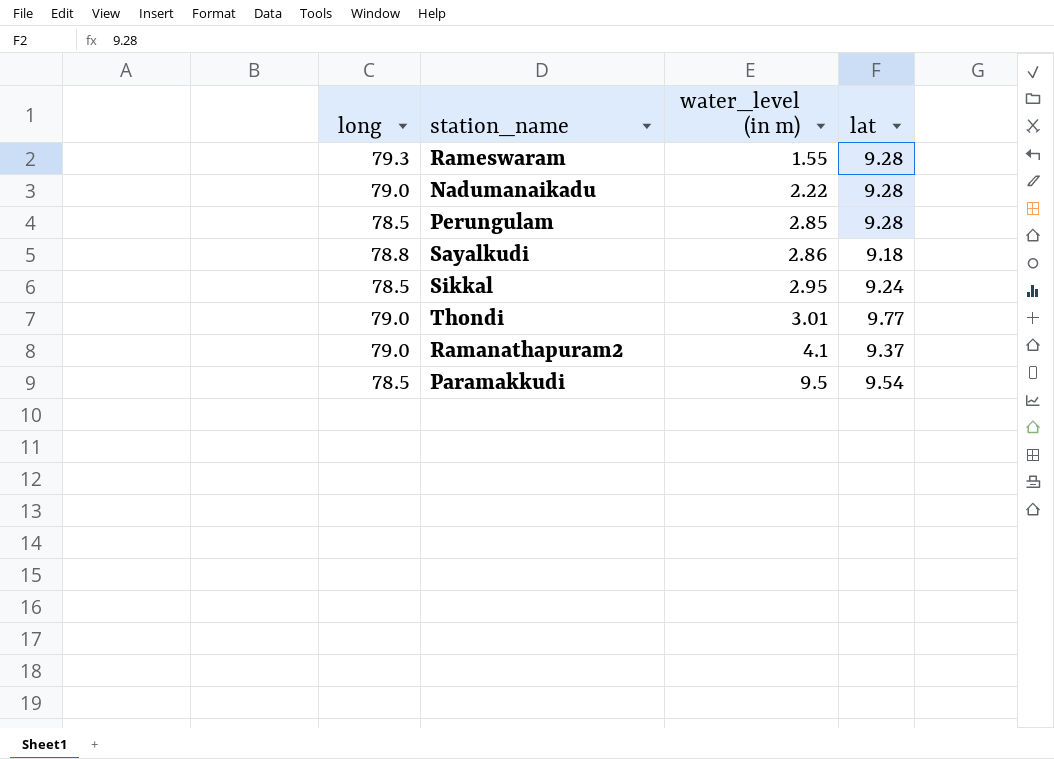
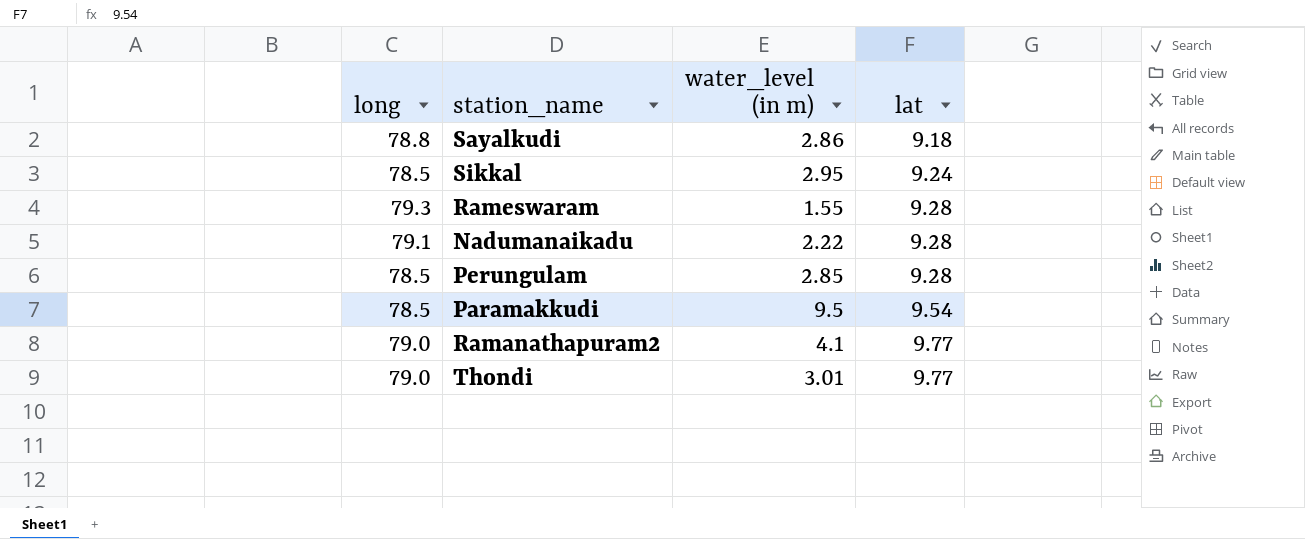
row order: water_level (in m) ascending -> lat ascending
Nadumanaikadu | long: 79.0 -> 79.1
Ramanathapuram2 | lat: 9.37 -> 9.77

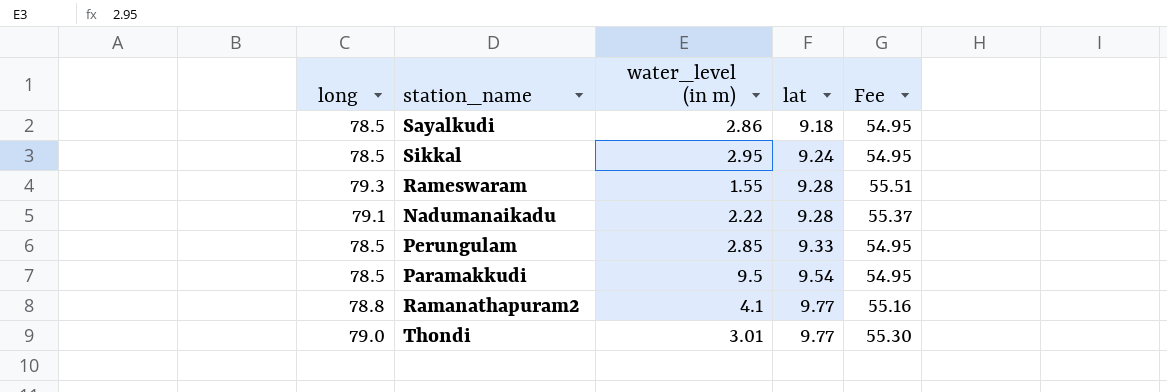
column Fee | formula: none -> [long] * 0.7
Sayalkudi | long: 78.8 -> 78.5
Perungulam | lat: 9.28 -> 9.33
Ramanathapuram2 | long: 79.0 -> 78.8

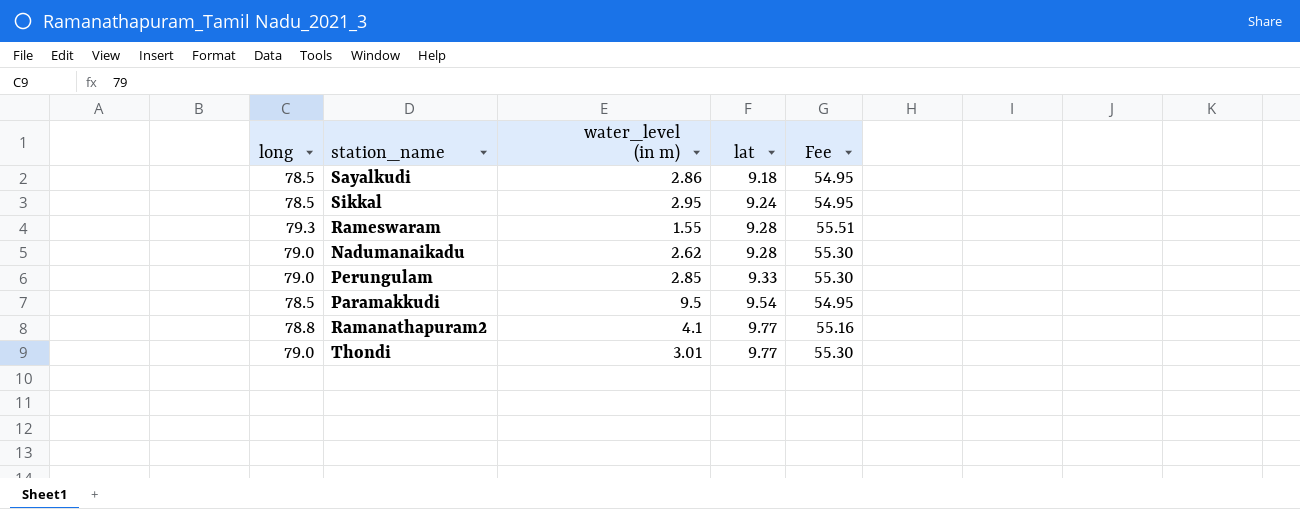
Nadumanaikadu | long: 79.1 -> 79.0
Nadumanaikadu | water_level (in m): 2.22 -> 2.62
Nadumanaikadu | Fee: 55.37 -> 55.30
Perungulam | long: 78.5 -> 79.0
Perungulam | Fee: 54.95 -> 55.30

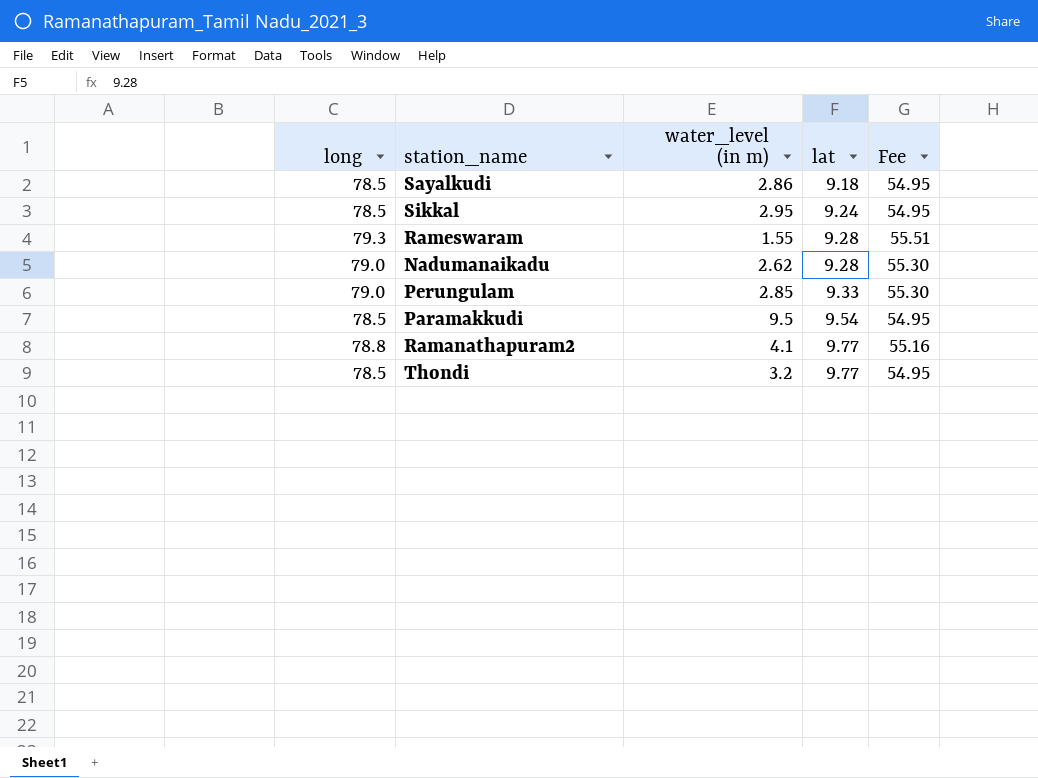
Thondi | long: 79.0 -> 78.5
Thondi | water_level (in m): 3.01 -> 3.2
Thondi | Fee: 55.30 -> 54.95

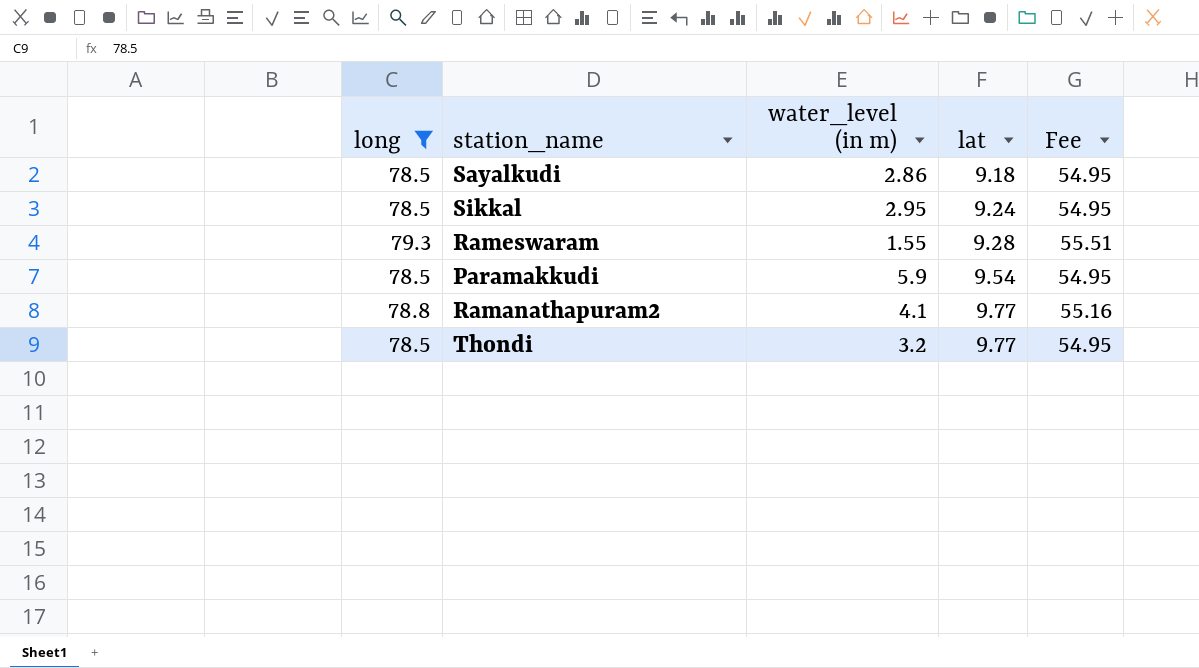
filter: none -> long != 79.0
Paramakkudi | water_level (in m): 9.5 -> 5.9

